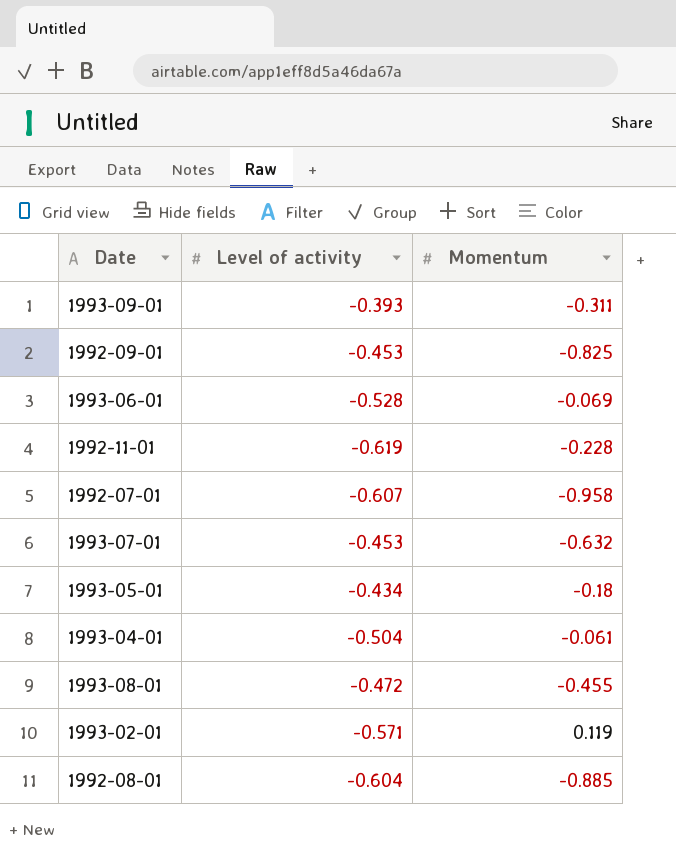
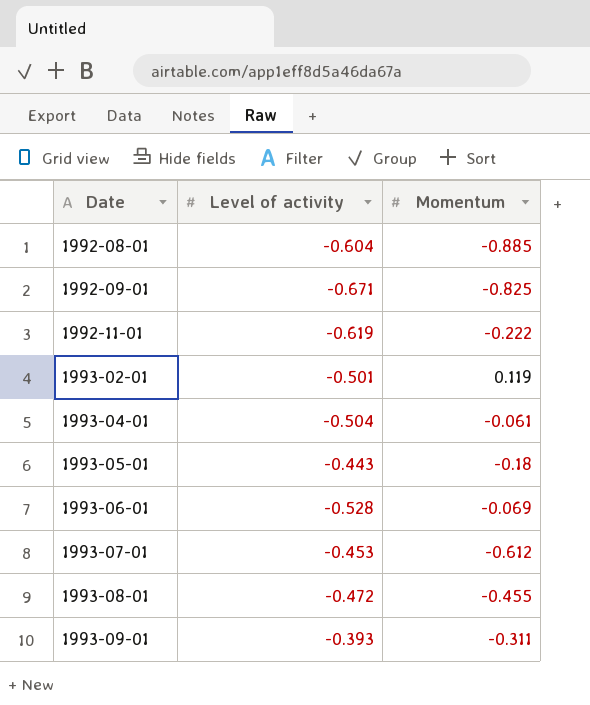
row order: none -> Date ascending
row 1992-07-01: -0.607 | -0.958 -> none
1992-09-01 | Level of activity: -0.453 -> -0.671
1992-11-01 | Momentum: -0.228 -> -0.222
1993-02-01 | Level of activity: -0.571 -> -0.501
1993-05-01 | Level of activity: -0.434 -> -0.443
1993-07-01 | Momentum: -0.632 -> -0.612

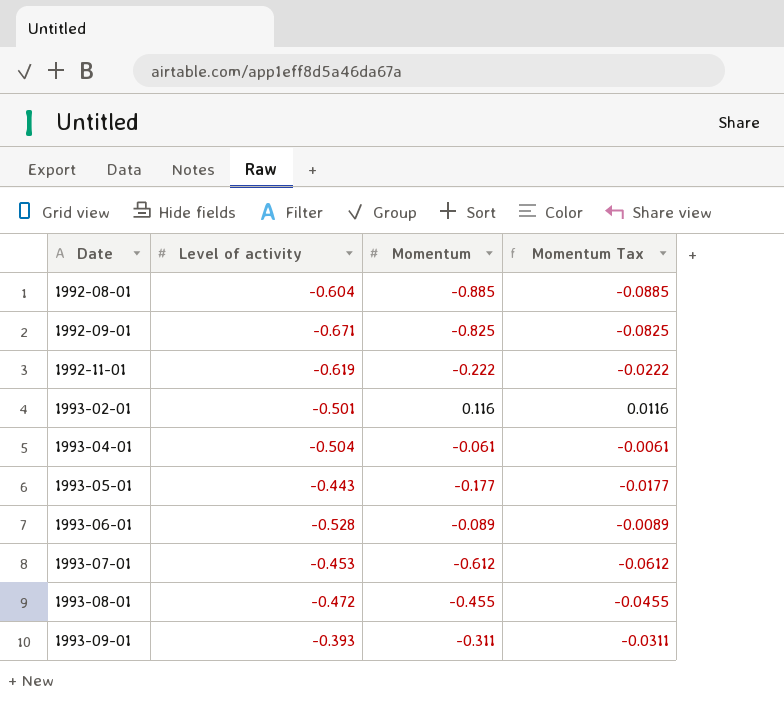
column Momentum Tax | formula: none -> [Momentum] * 0.1
1993-02-01 | Momentum: 0.119 -> 0.116
1993-05-01 | Momentum: -0.18 -> -0.177
1993-06-01 | Momentum: -0.069 -> -0.089

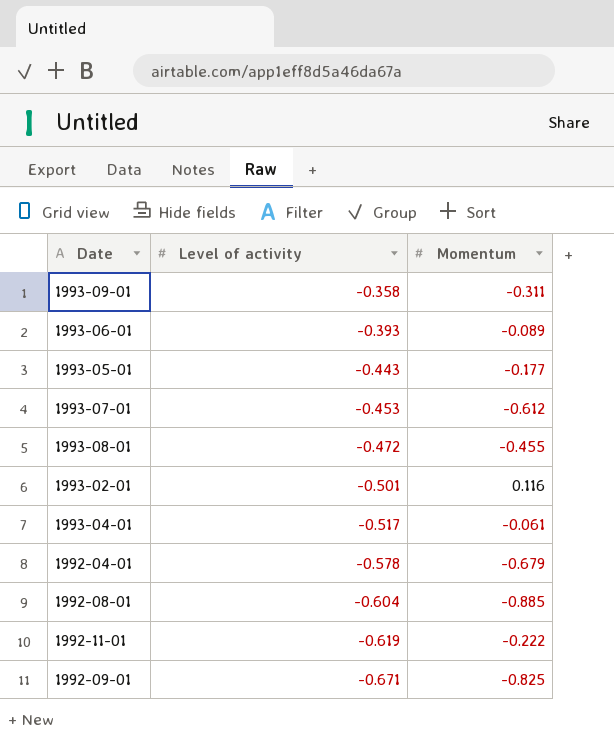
row order: Date ascending -> Level of activity descending
column Momentum Tax | formula: [Momentum] * 0.1 -> none
1993-09-01 | Level of activity: -0.393 -> -0.358
1993-06-01 | Level of activity: -0.528 -> -0.393
1993-04-01 | Level of activity: -0.504 -> -0.517
row 1992-04-01: none -> -0.578 | -0.679

